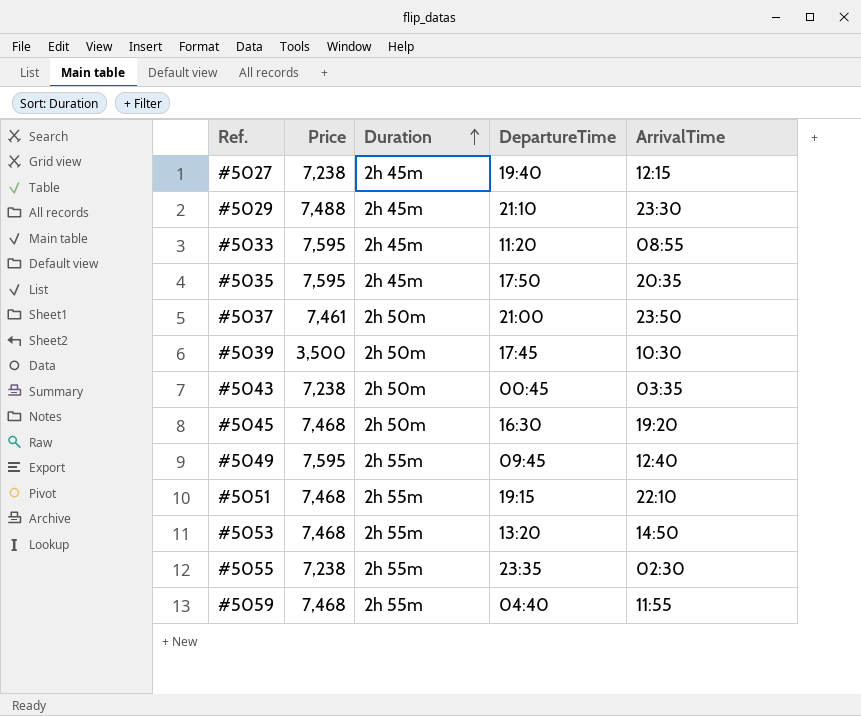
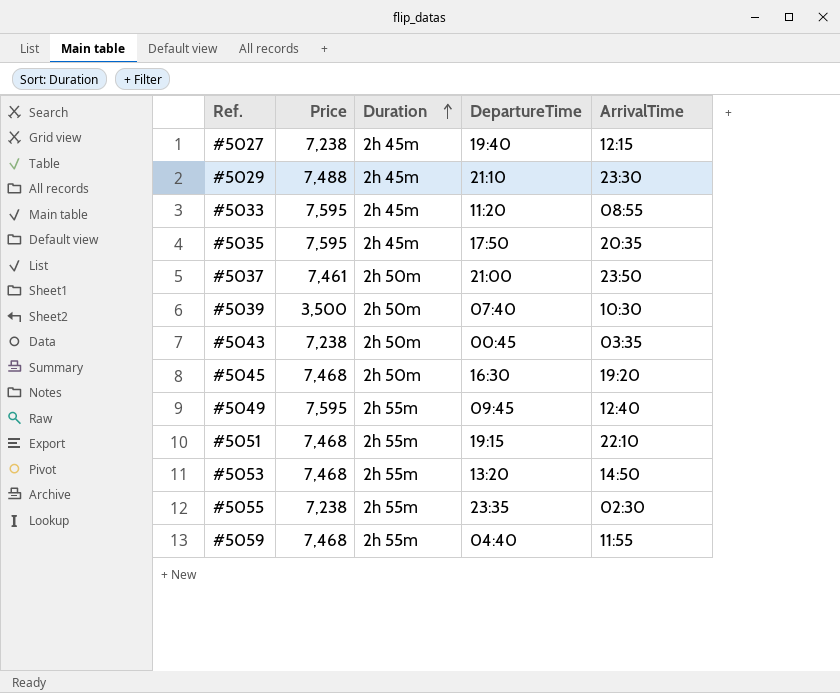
#5039 | DepartureTime: 17:45 -> 07:40

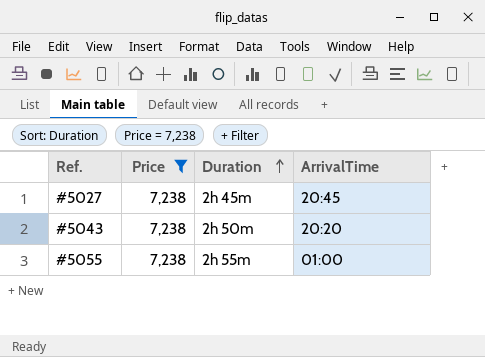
filter: none -> Price = 7,238
column DepartureTime | position: 4 -> none
#5027 | ArrivalTime: 12:15 -> 20:45
#5043 | ArrivalTime: 03:35 -> 20:20
#5055 | ArrivalTime: 02:30 -> 01:00

